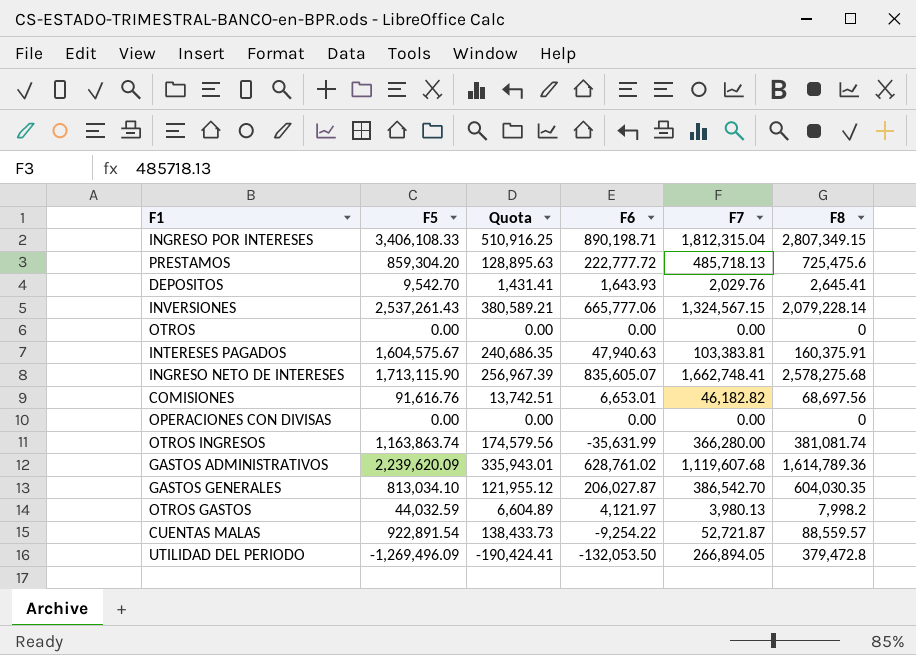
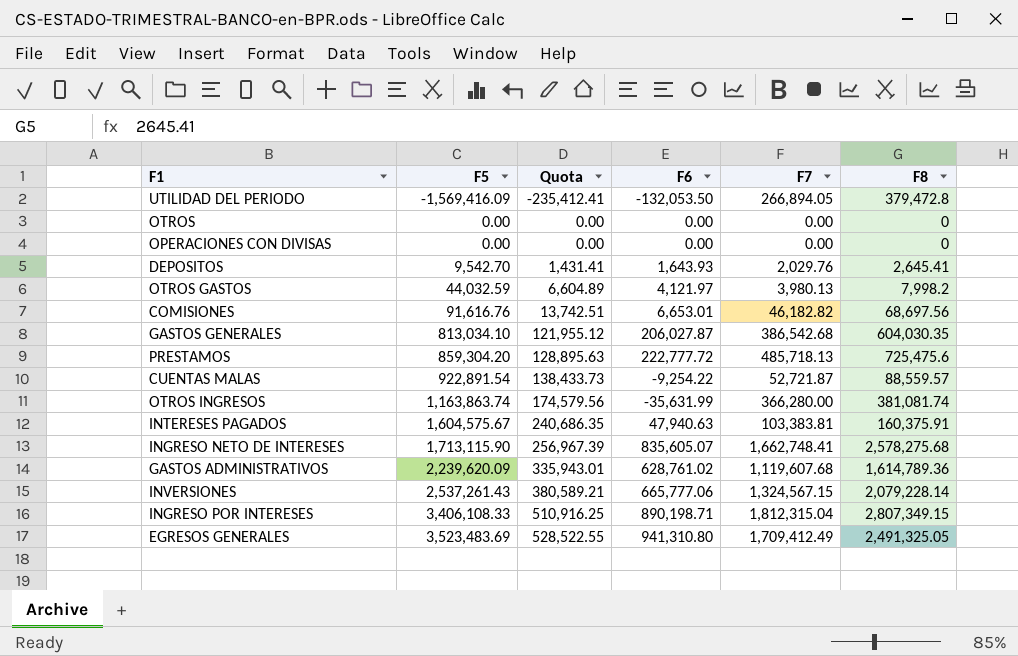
row order: none -> F5 ascending
UTILIDAD DEL PERIODO | F5: -1,269,496.09 -> -1,569,416.09
UTILIDAD DEL PERIODO | Quota: -190,424.41 -> -235,412.41
GASTOS GENERALES | F7: 386,542.70 -> 386,542.68
row EGRESOS GENERALES: none -> 3,523,483.69 | 528,522.55 | 941,310.80 | 1,709,412.49 | 2,491,325.05

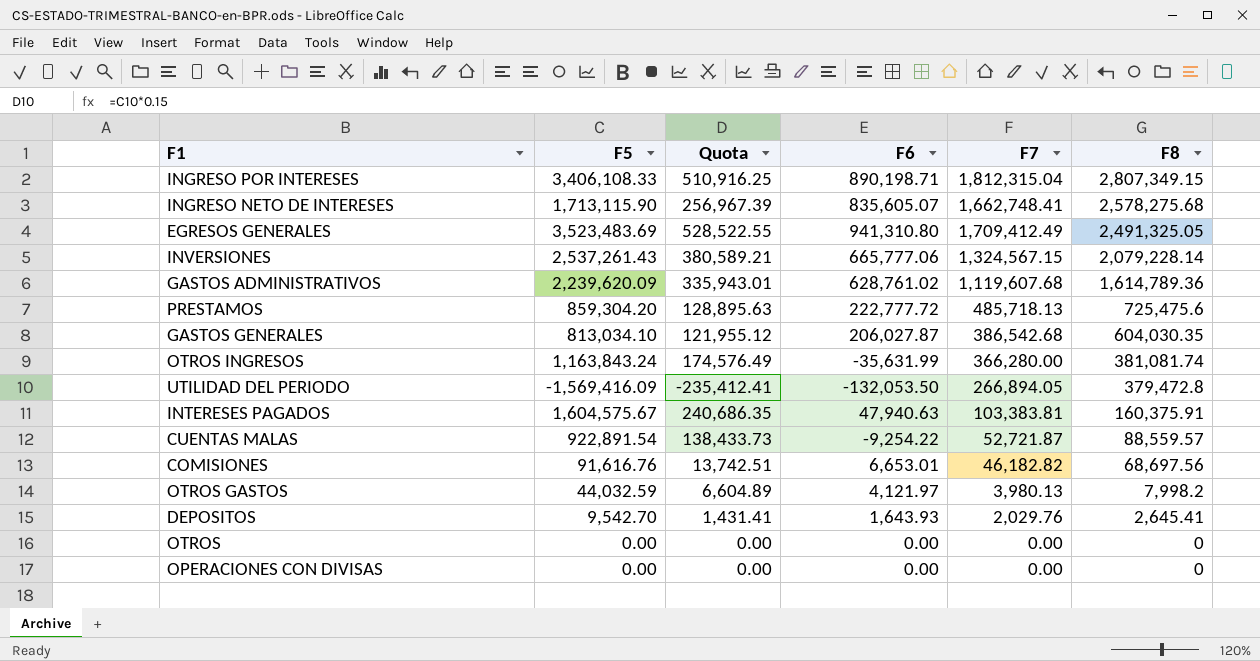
row order: F5 ascending -> F8 descending
OTROS INGRESOS | F5: 1,163,863.74 -> 1,163,843.24
OTROS INGRESOS | Quota: 174,579.56 -> 174,576.49

